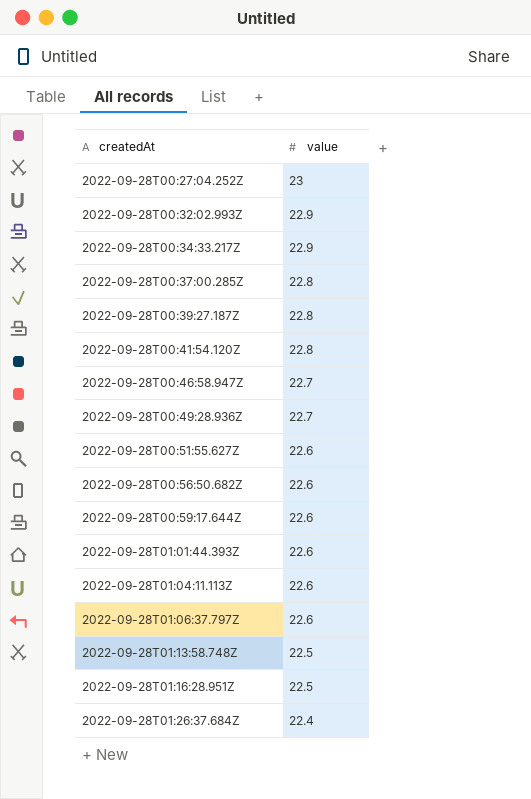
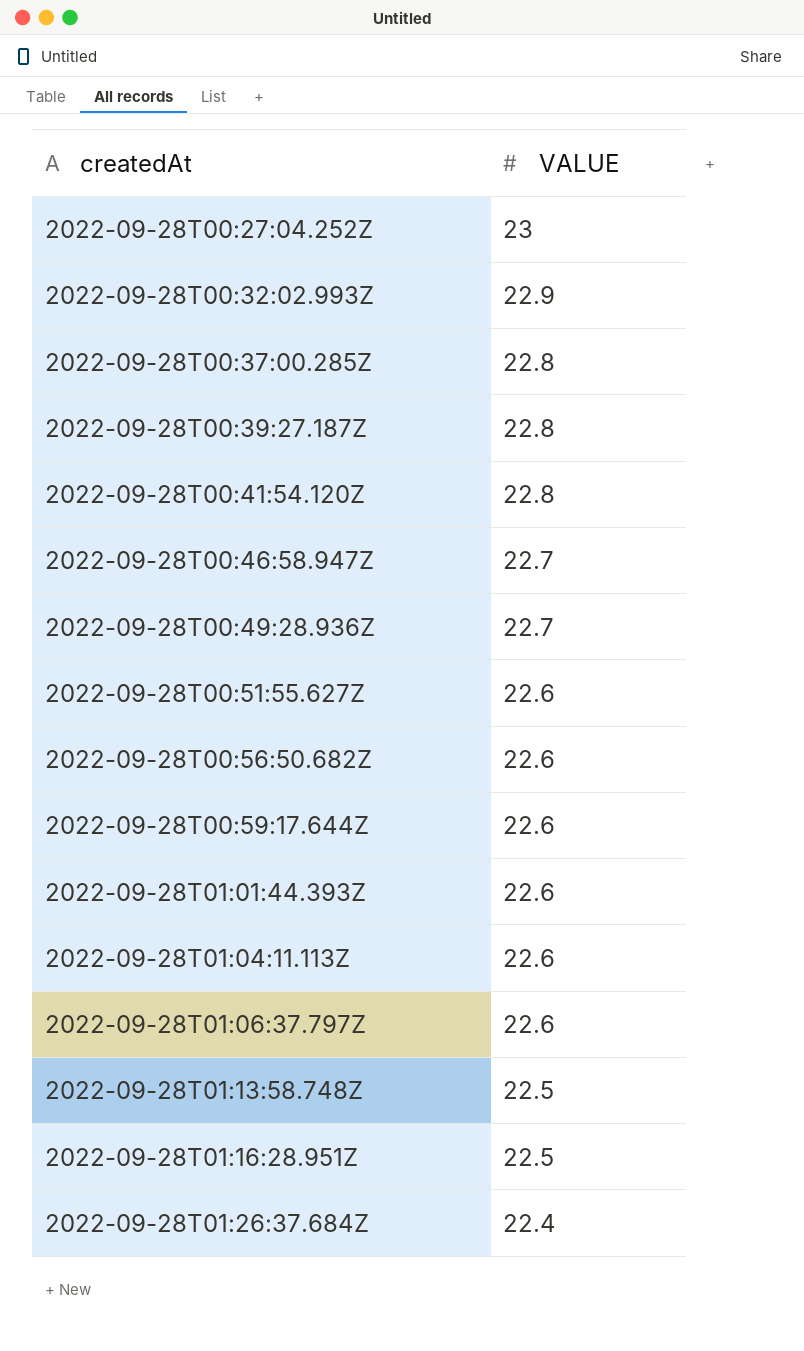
column name: value -> VALUE
row 2022-09-28T00:34:33.217Z: 22.9 -> none

